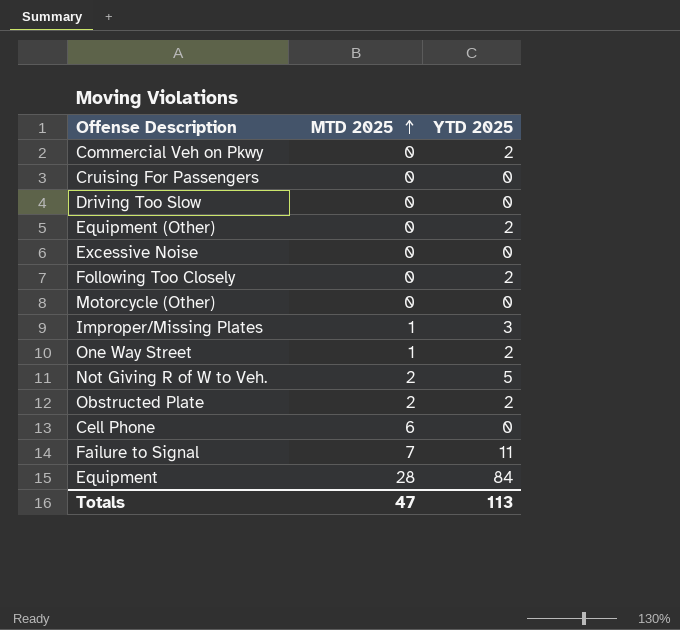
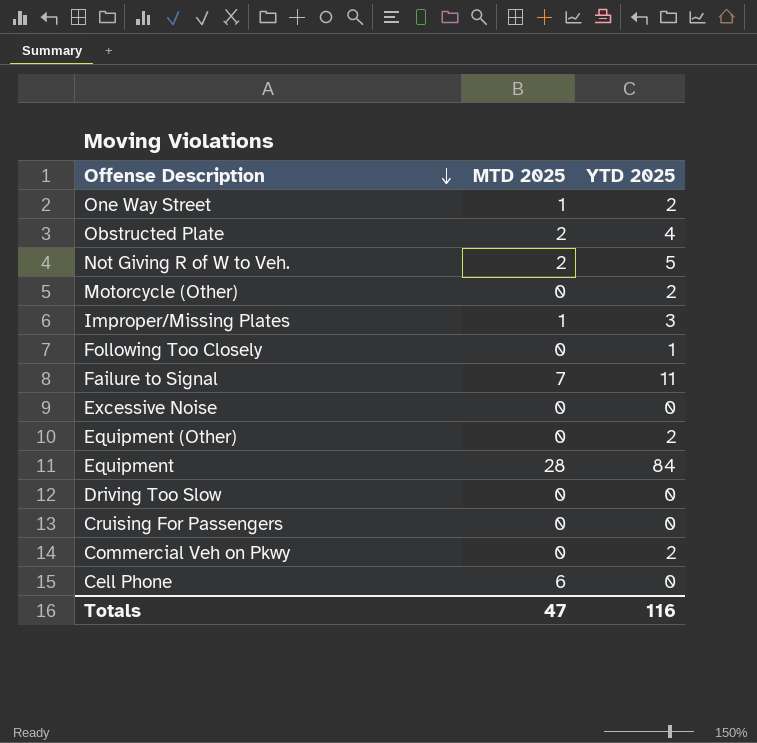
row order: MTD 2025 ascending -> Offense Description descending
Obstructed Plate | YTD 2025: 2 -> 4
Motorcycle (Other) | YTD 2025: 0 -> 2
Following Too Closely | YTD 2025: 2 -> 1
Totals | YTD 2025: 113 -> 116

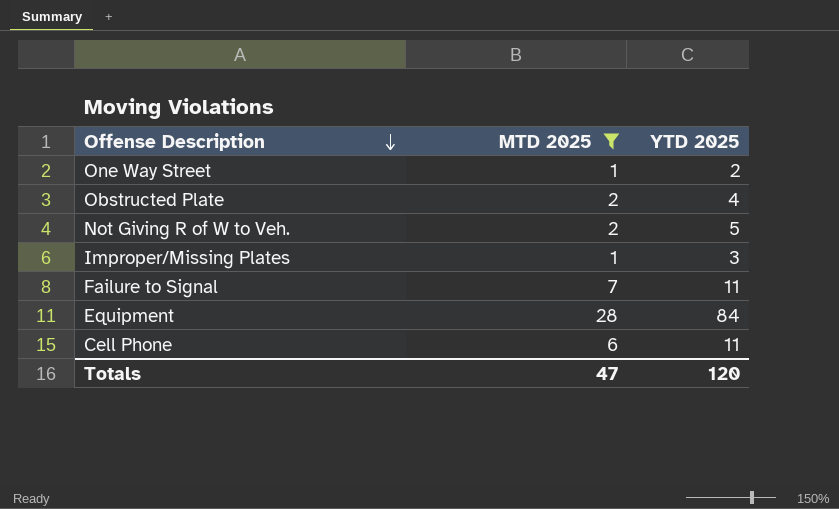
filter: none -> MTD 2025 != 0
Cell Phone | YTD 2025: 0 -> 11
Totals | YTD 2025: 116 -> 120

